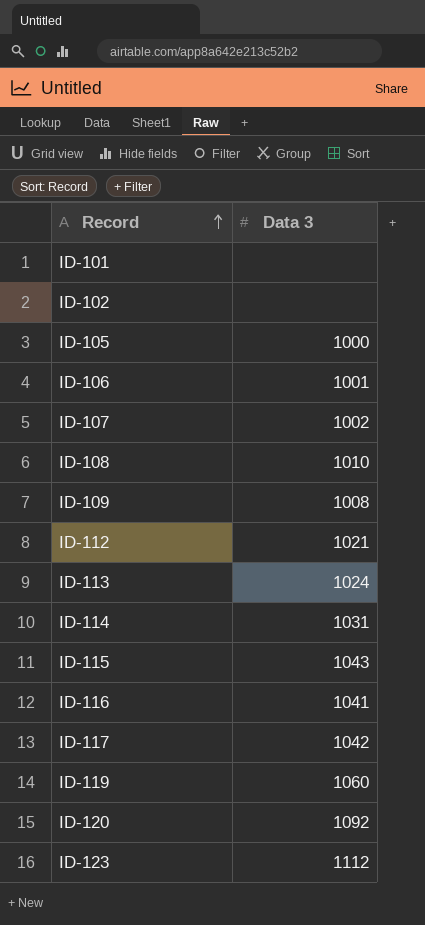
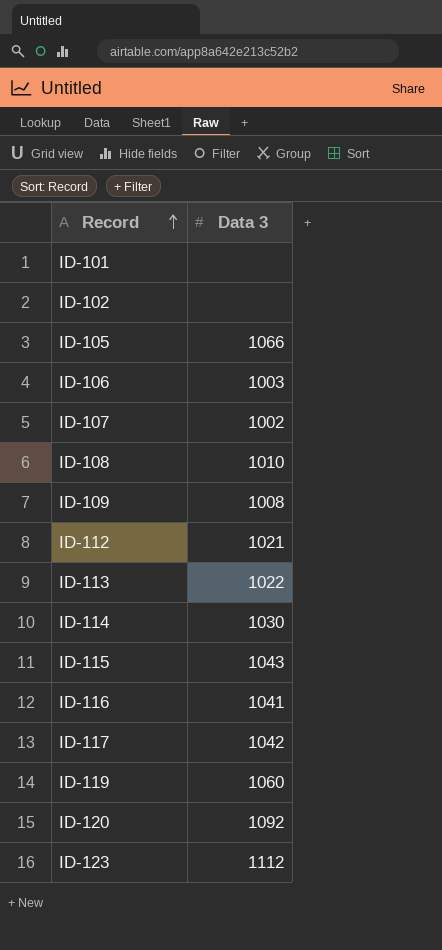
ID-105 | Data 3: 1000 -> 1066
ID-106 | Data 3: 1001 -> 1003
ID-113 | Data 3: 1024 -> 1022
ID-114 | Data 3: 1031 -> 1030

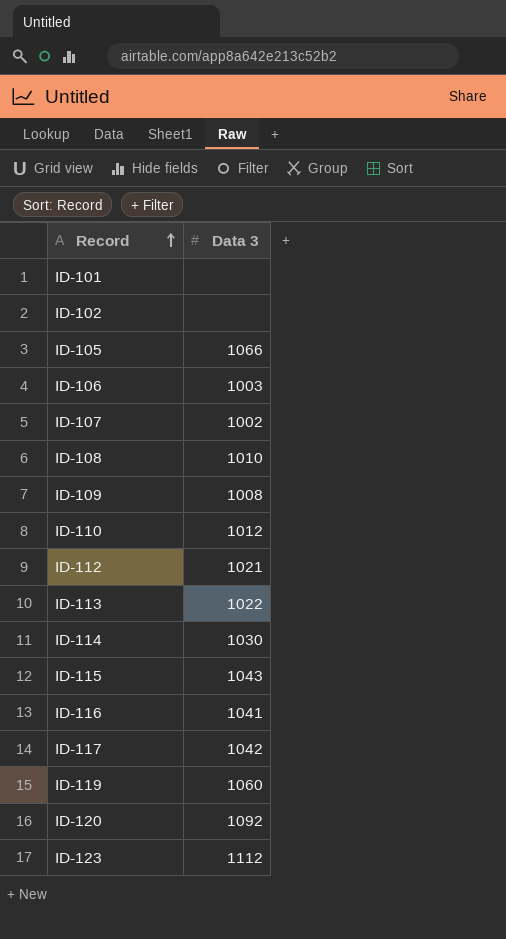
row ID-110: none -> 1012

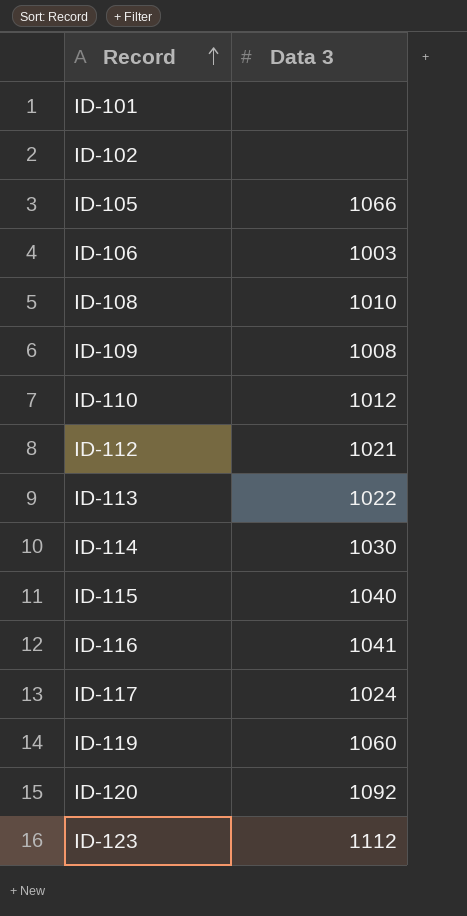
row ID-107: 1002 -> none
ID-115 | Data 3: 1043 -> 1040
ID-117 | Data 3: 1042 -> 1024

